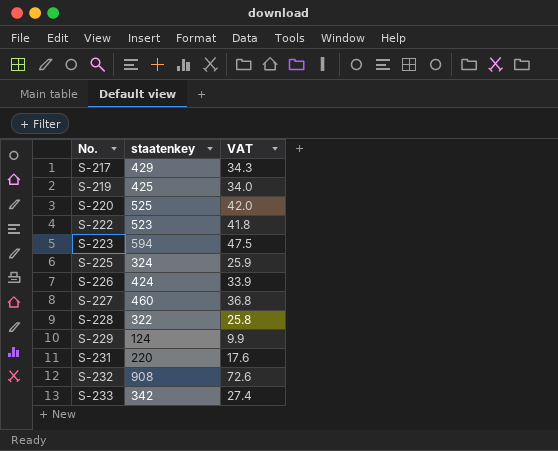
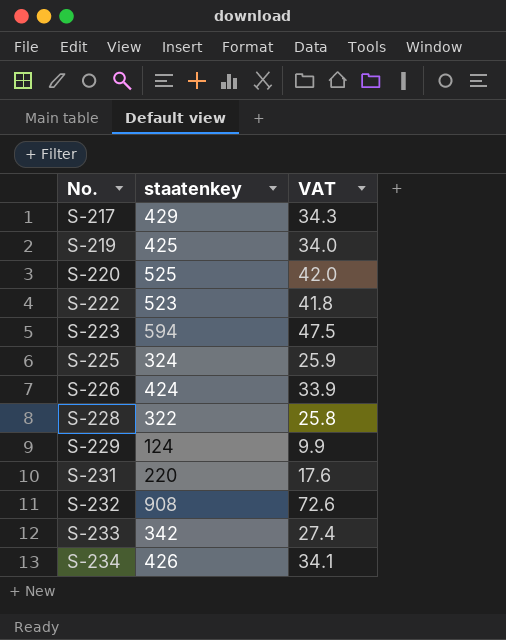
row S-227: 460 | 36.8 -> none
row S-234: none -> 426 | 34.1

